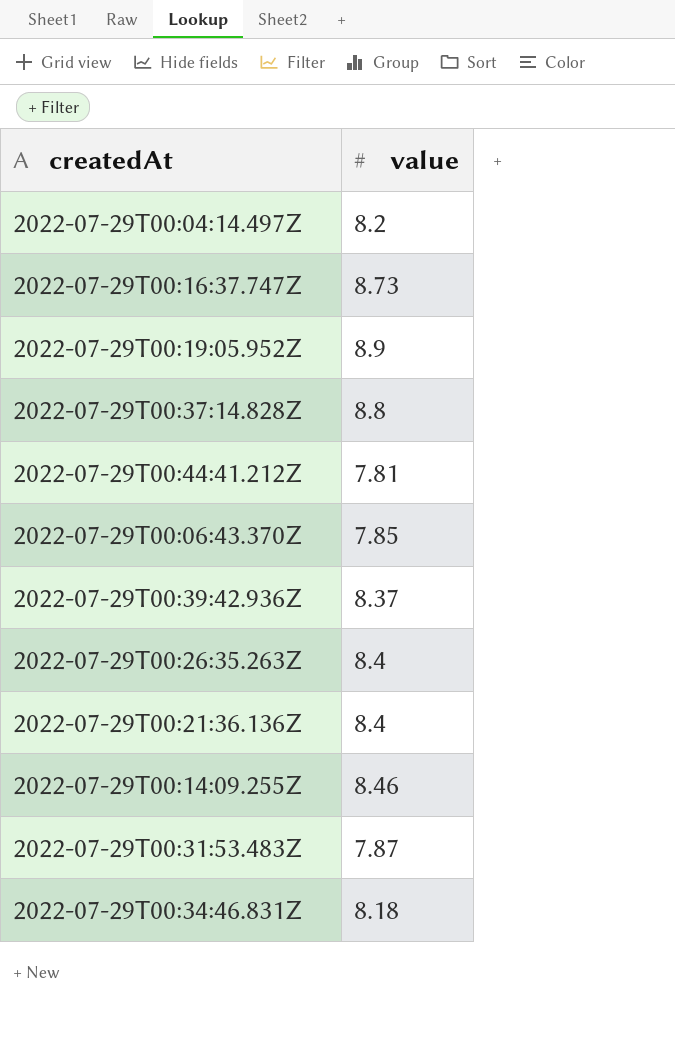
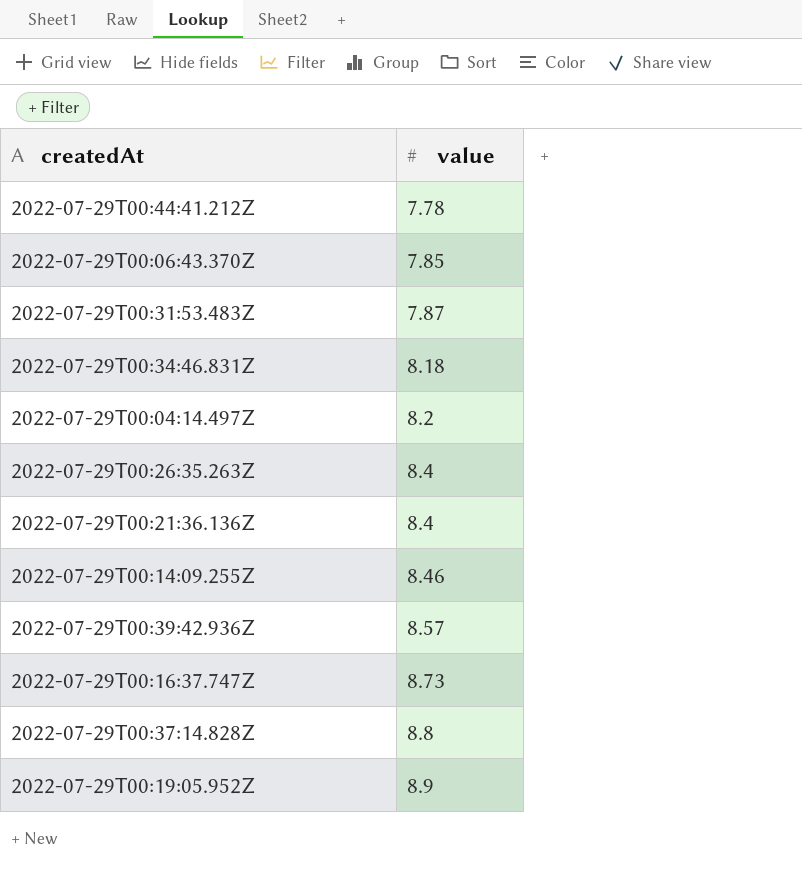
row order: none -> value ascending
2022-07-29T00:44:41.212Z | value: 7.81 -> 7.78
2022-07-29T00:39:42.936Z | value: 8.37 -> 8.57

